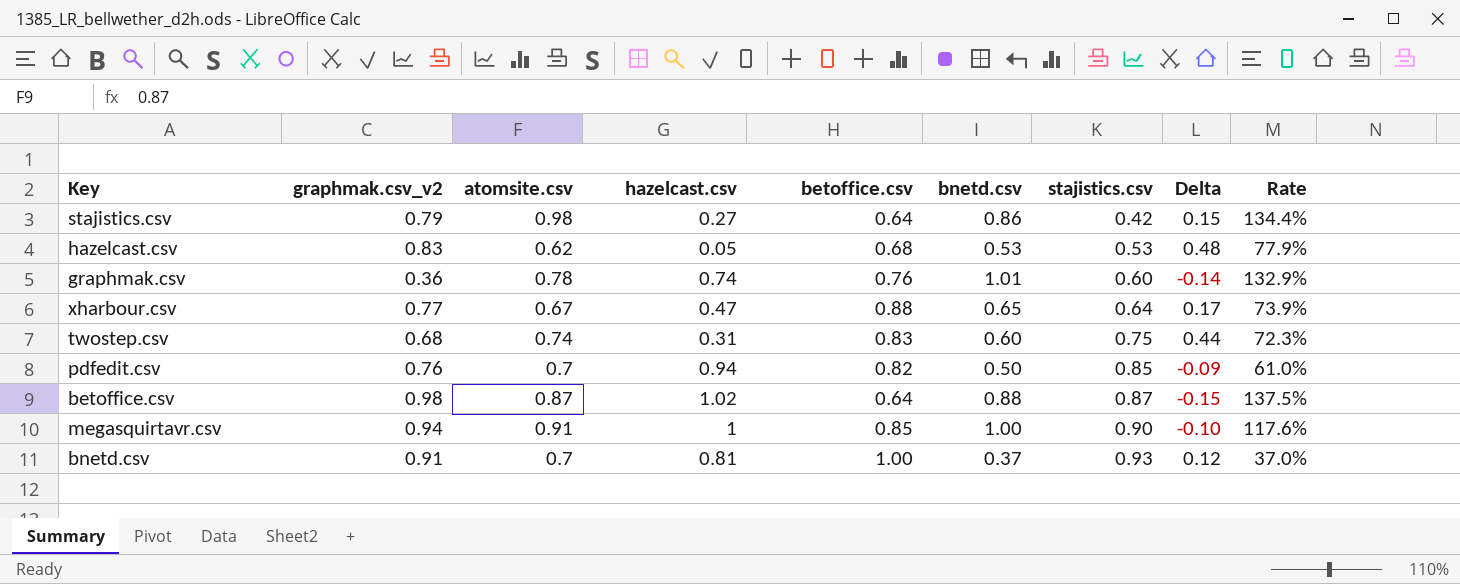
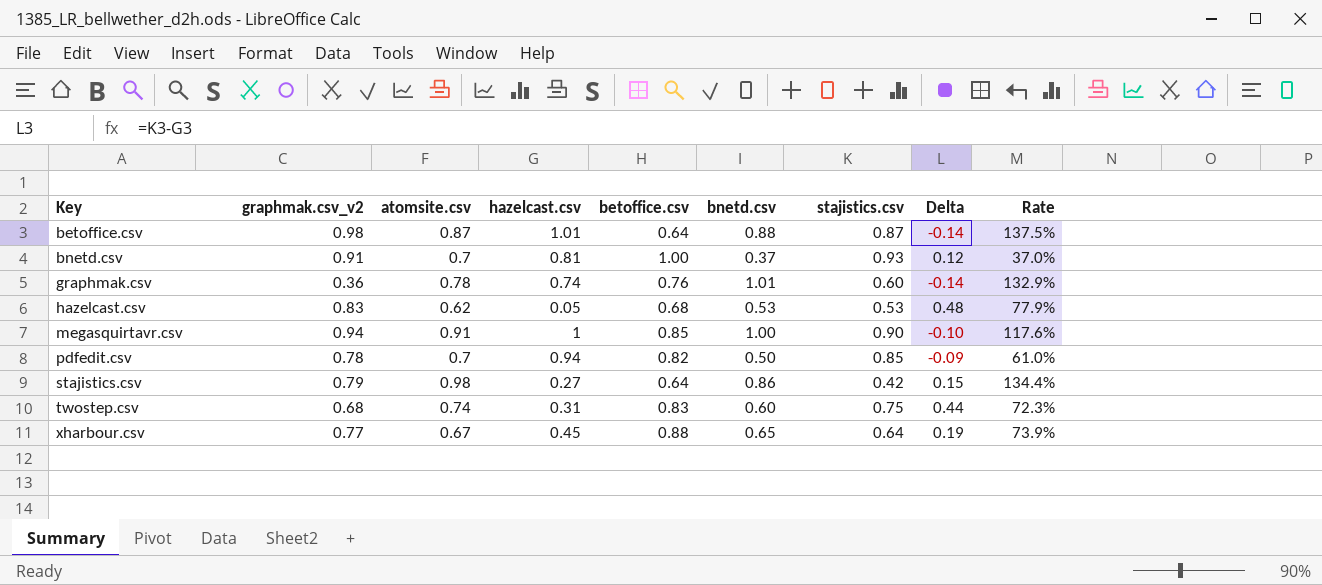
row order: stajistics.csv ascending -> Key ascending
betoffice.csv | hazelcast.csv: 1.02 -> 1.01
betoffice.csv | Delta: -0.15 -> -0.14
pdfedit.csv | graphmak.csv_v2: 0.76 -> 0.78
xharbour.csv | hazelcast.csv: 0.47 -> 0.45
xharbour.csv | Delta: 0.17 -> 0.19

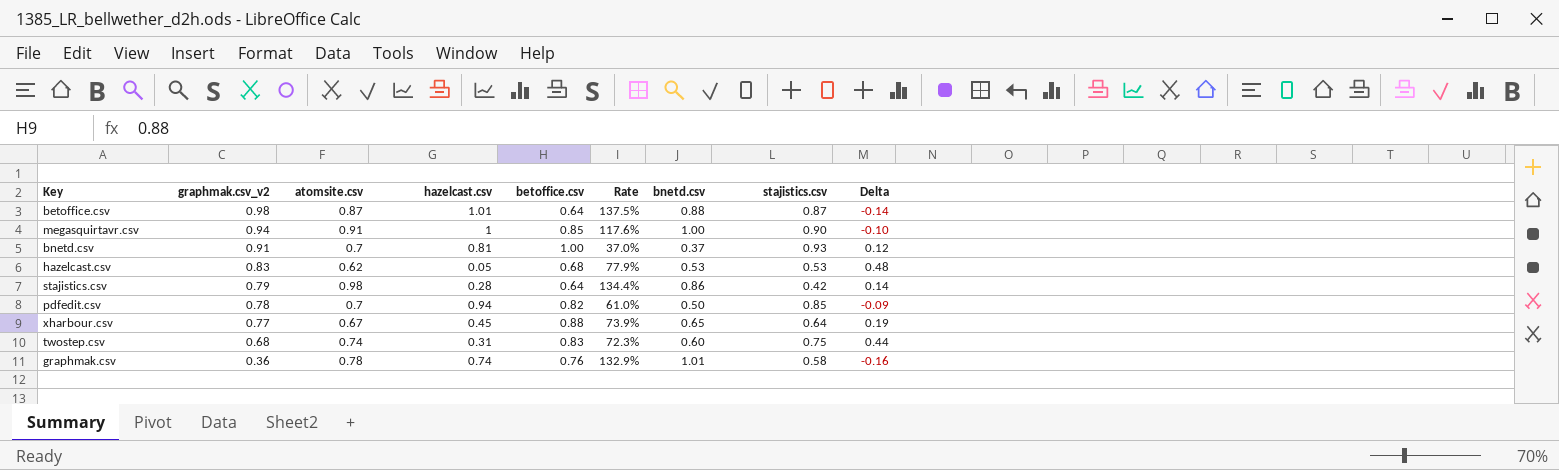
row order: Key ascending -> graphmak.csv_v2 descending
column Rate | position: 9 -> 6
stajistics.csv | hazelcast.csv: 0.27 -> 0.28
stajistics.csv | Delta: 0.15 -> 0.14
graphmak.csv | stajistics.csv: 0.60 -> 0.58
graphmak.csv | Delta: -0.14 -> -0.16

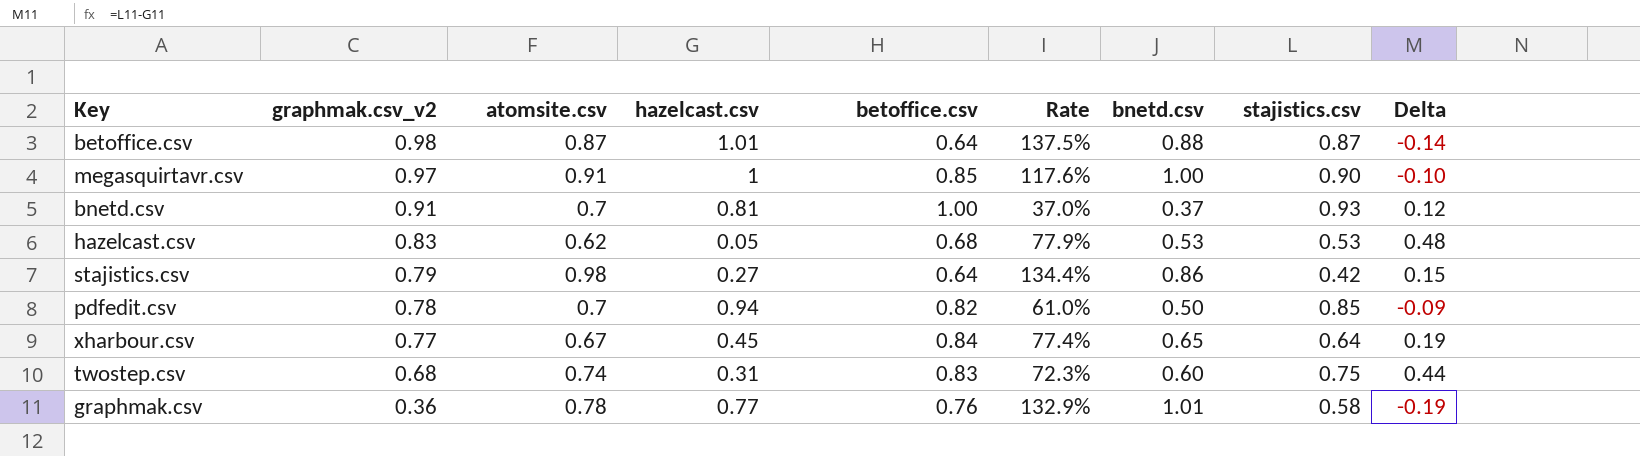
megasquirtavr.csv | graphmak.csv_v2: 0.94 -> 0.97
stajistics.csv | hazelcast.csv: 0.28 -> 0.27
stajistics.csv | Delta: 0.14 -> 0.15
xharbour.csv | betoffice.csv: 0.88 -> 0.84
xharbour.csv | Rate: 73.9% -> 77.4%
graphmak.csv | hazelcast.csv: 0.74 -> 0.77
graphmak.csv | Delta: -0.16 -> -0.19

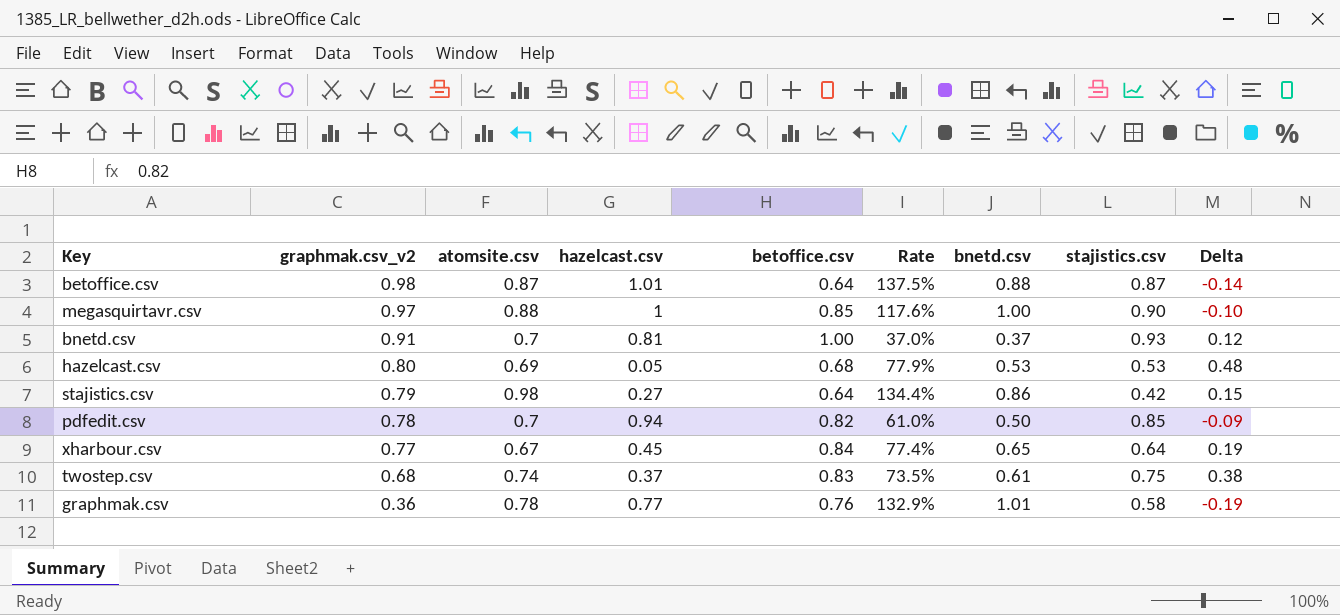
megasquirtavr.csv | atomsite.csv: 0.91 -> 0.88
hazelcast.csv | graphmak.csv_v2: 0.83 -> 0.80
hazelcast.csv | atomsite.csv: 0.62 -> 0.69
twostep.csv | hazelcast.csv: 0.31 -> 0.37
twostep.csv | Rate: 72.3% -> 73.5%
twostep.csv | bnetd.csv: 0.60 -> 0.61
twostep.csv | Delta: 0.44 -> 0.38

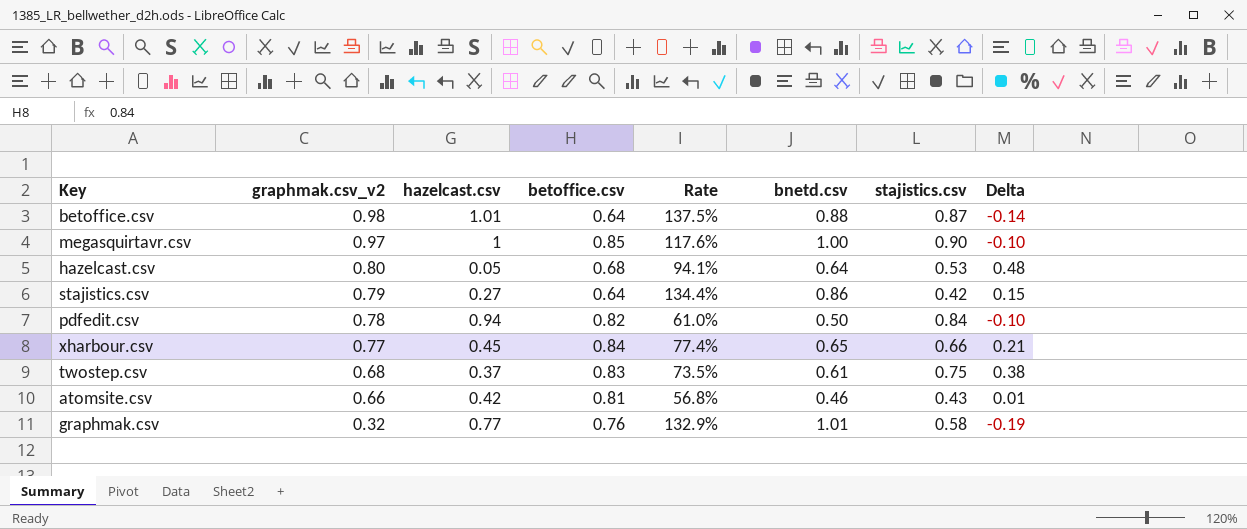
column atomsite.csv | position: 3 -> none
row bnetd.csv: 0.91 | 0.7 | 0.81 | 1.00 | 37.0% | 0.37 | 0.93 | 0.12 -> none
hazelcast.csv | Rate: 77.9% -> 94.1%
hazelcast.csv | bnetd.csv: 0.53 -> 0.64
pdfedit.csv | stajistics.csv: 0.85 -> 0.84
pdfedit.csv | Delta: -0.09 -> -0.10
xharbour.csv | stajistics.csv: 0.64 -> 0.66
xharbour.csv | Delta: 0.19 -> 0.21
row atomsite.csv: none -> 0.66 | 0.42 | 0.81 | 56.8% | 0.46 | 0.43 | 0.01
graphmak.csv | graphmak.csv_v2: 0.36 -> 0.32

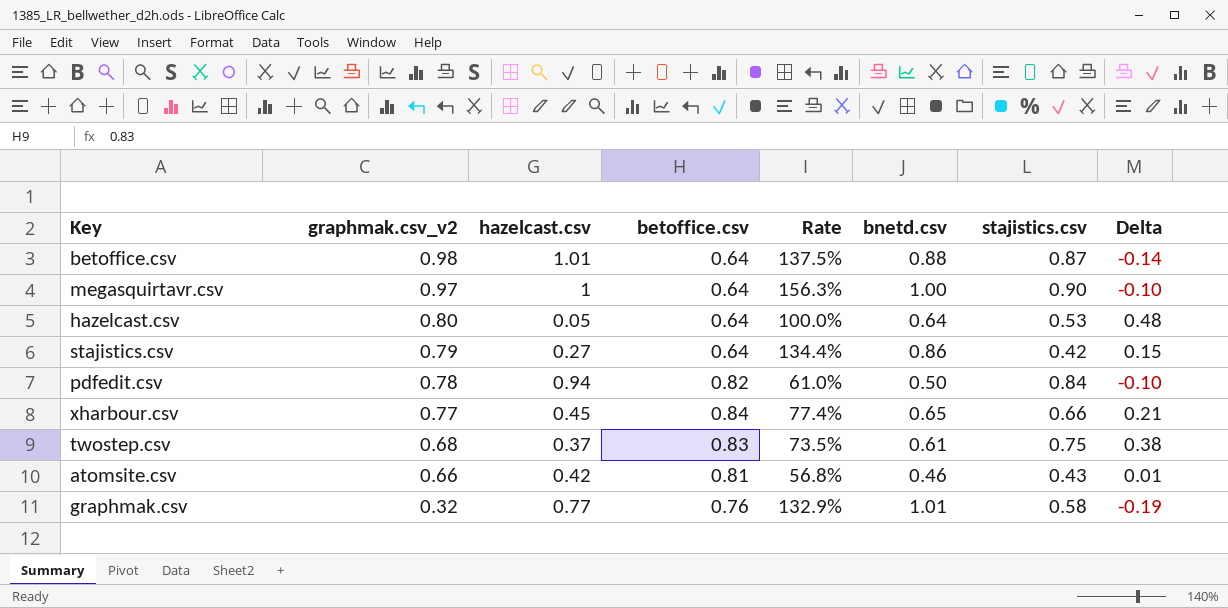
megasquirtavr.csv | betoffice.csv: 0.85 -> 0.64
megasquirtavr.csv | Rate: 117.6% -> 156.3%
hazelcast.csv | betoffice.csv: 0.68 -> 0.64
hazelcast.csv | Rate: 94.1% -> 100.0%

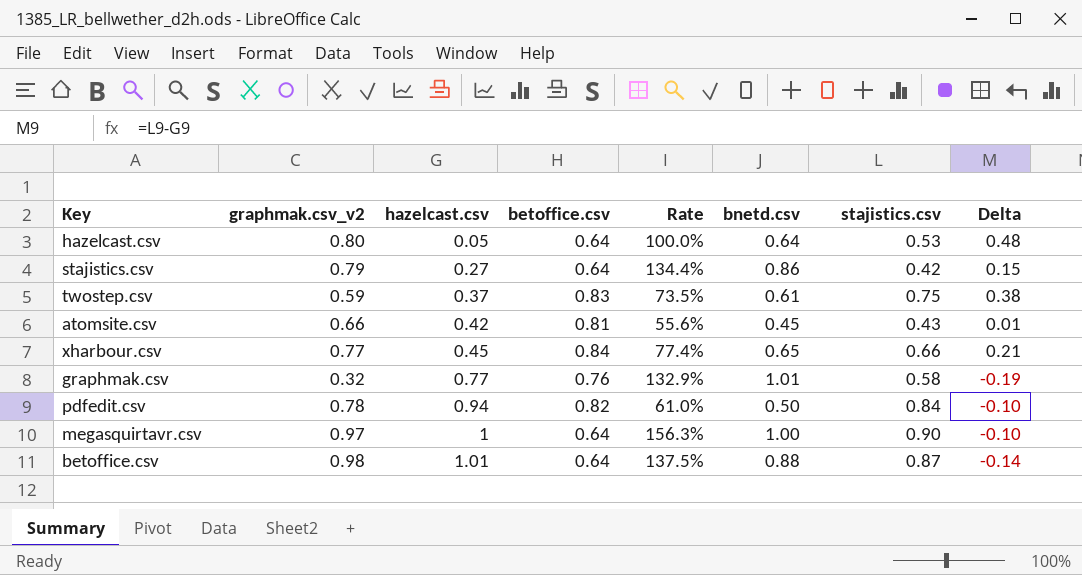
row order: graphmak.csv_v2 descending -> hazelcast.csv ascending
twostep.csv | graphmak.csv_v2: 0.68 -> 0.59
atomsite.csv | Rate: 56.8% -> 55.6%
atomsite.csv | bnetd.csv: 0.46 -> 0.45

